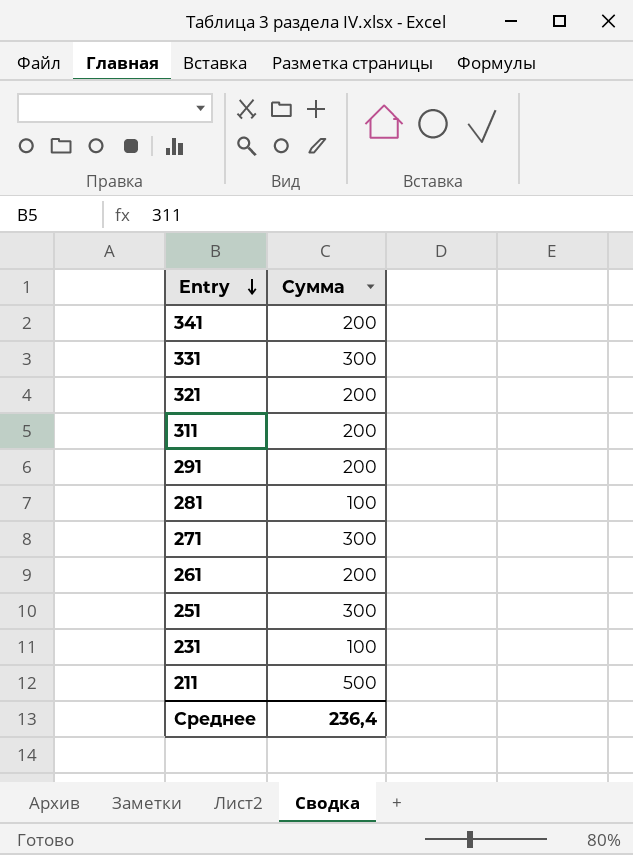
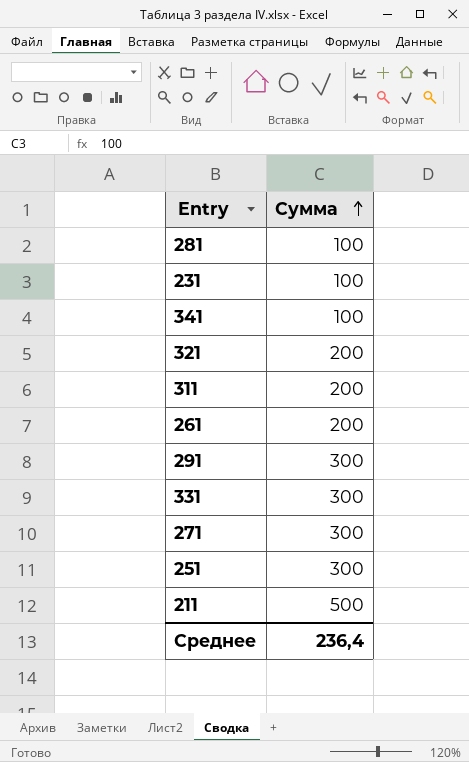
row order: Entry descending -> Сумма ascending
341 | Сумма: 200 -> 100
291 | Сумма: 200 -> 300

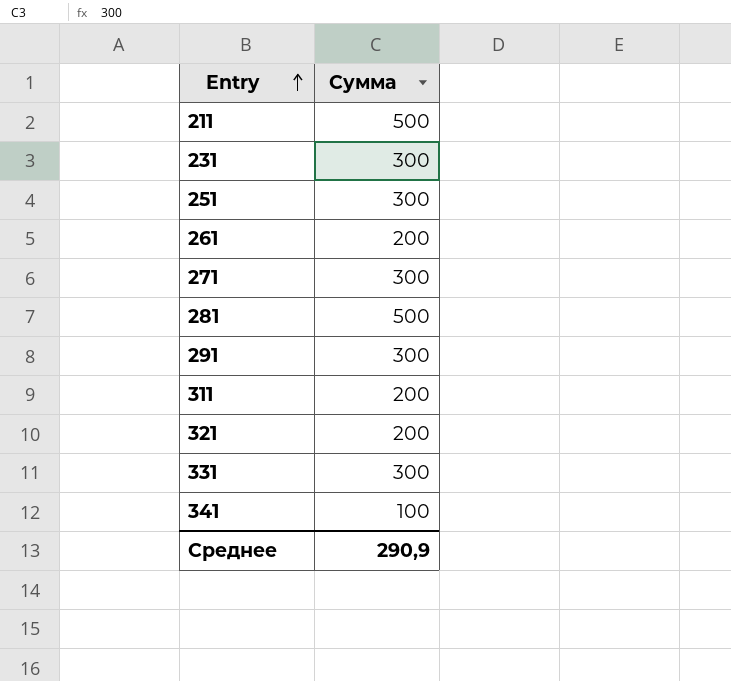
row order: Сумма ascending -> Entry ascending
231 | Сумма: 100 -> 300
281 | Сумма: 100 -> 500
Среднее | Сумма: 236,4 -> 290,9

